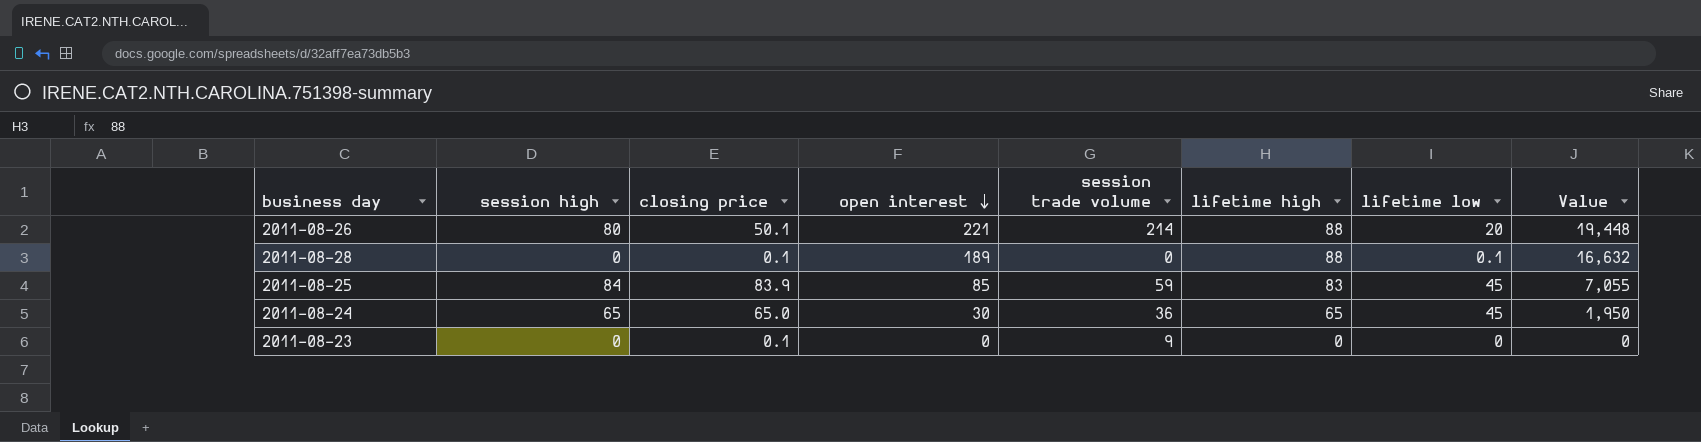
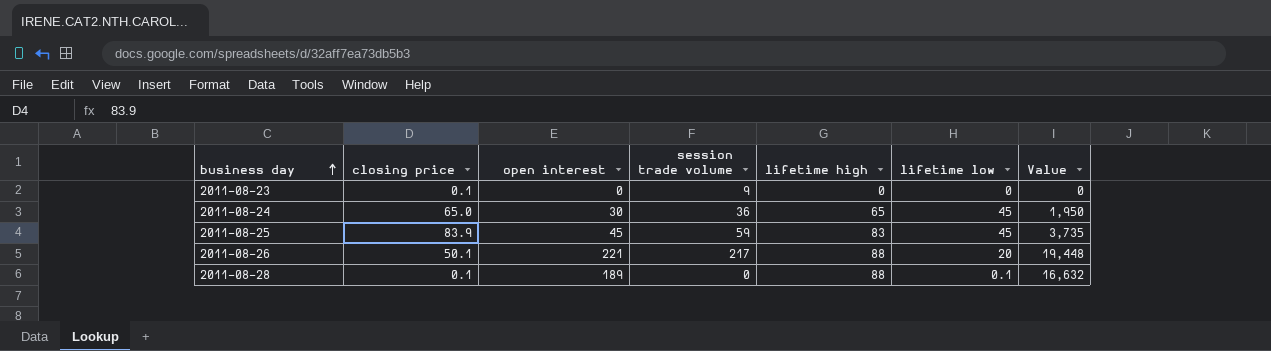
row order: open interest descending -> business day ascending
column session high | position: 2 -> none
2011-08-25 | open interest: 85 -> 45
2011-08-25 | Value: 7,055 -> 3,735
2011-08-26 | session trade volume: 214 -> 217

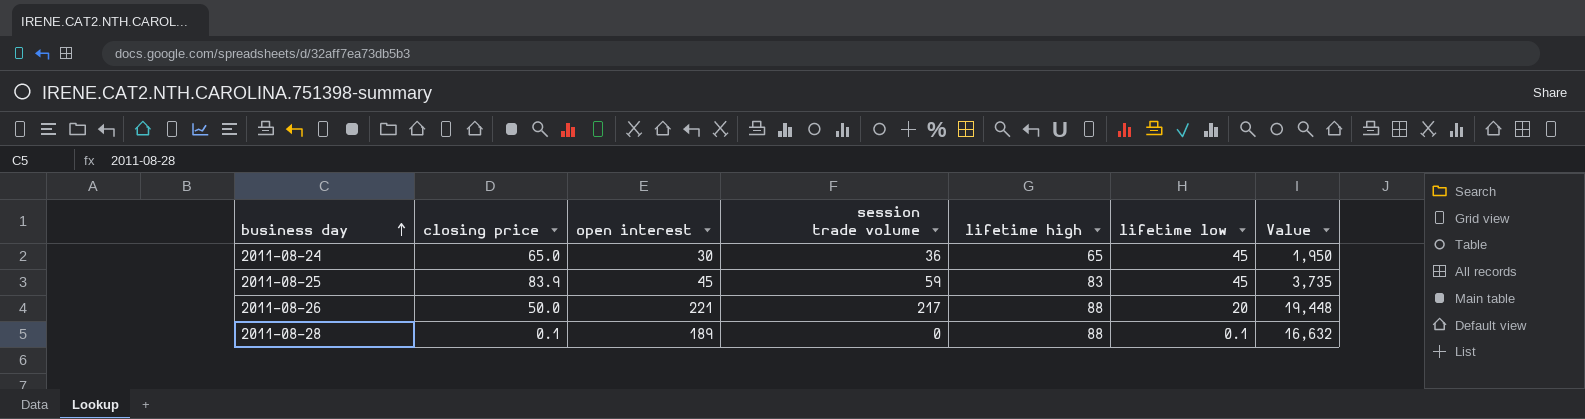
row 2011-08-23: 0.1 | 0 | 9 | 0 | 0 | 0 -> none
2011-08-26 | closing price: 50.1 -> 50.0

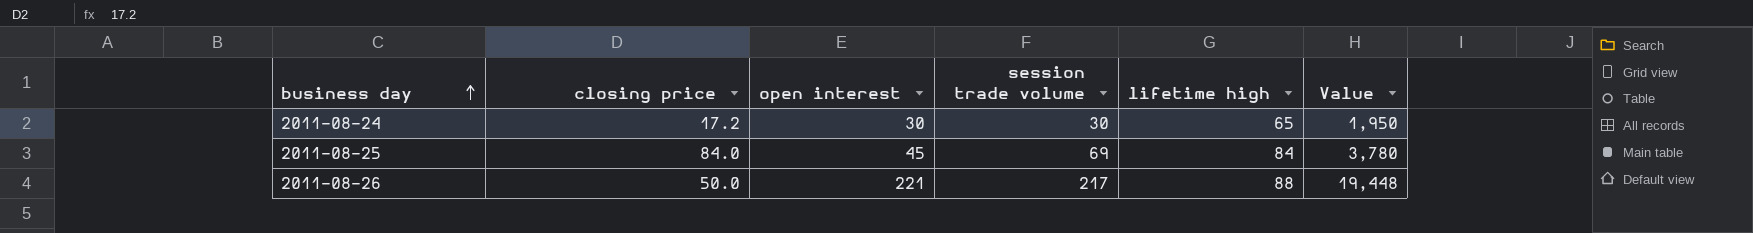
column lifetime low | position: 6 -> none
row 2011-08-28: 0.1 | 189 | 0 | 88 | 0.1 | 16,632 -> none
2011-08-24 | closing price: 65.0 -> 17.2
2011-08-24 | session trade volume: 36 -> 30
2011-08-25 | closing price: 83.9 -> 84.0
2011-08-25 | session trade volume: 59 -> 69
2011-08-25 | lifetime high: 83 -> 84
2011-08-25 | Value: 3,735 -> 3,780

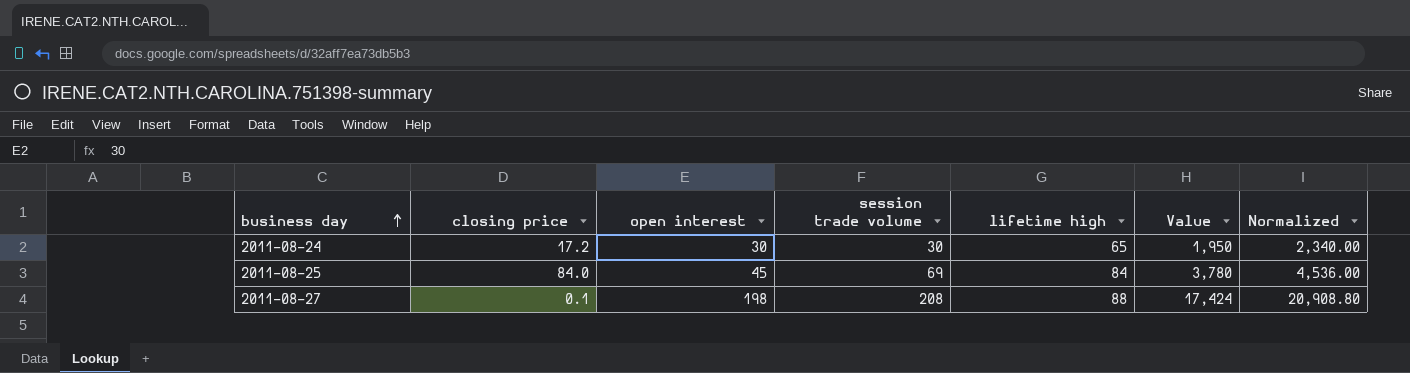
column Normalized | formula: none -> [Value] * 1.2
row 2011-08-26: 50.0 | 221 | 217 | 88 | 19,448 -> none
row 2011-08-27: none -> 0.1 | 198 | 208 | 88 | 17,424 | 20,908.80

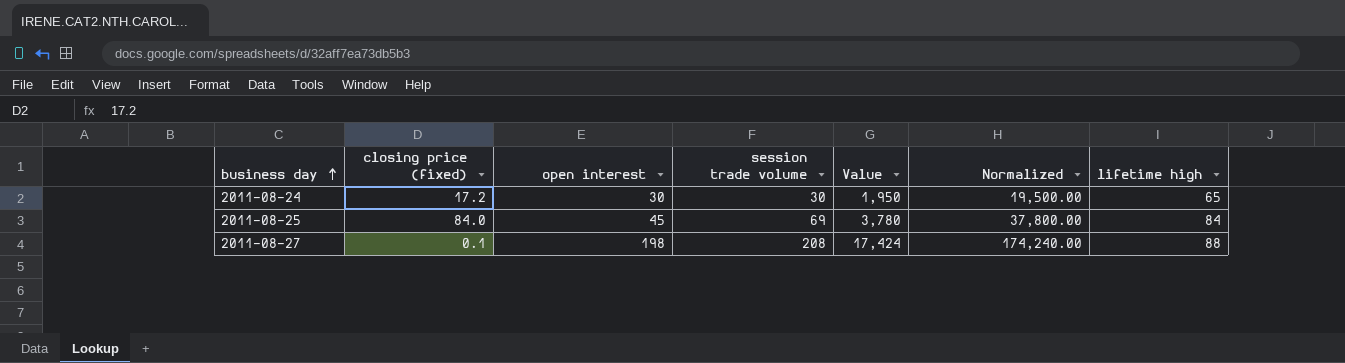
column name: closing price -> closing price (fixed)
column Normalized | formula: [Value] * 1.2 -> [Value] * 10
column lifetime high | position: 5 -> 7

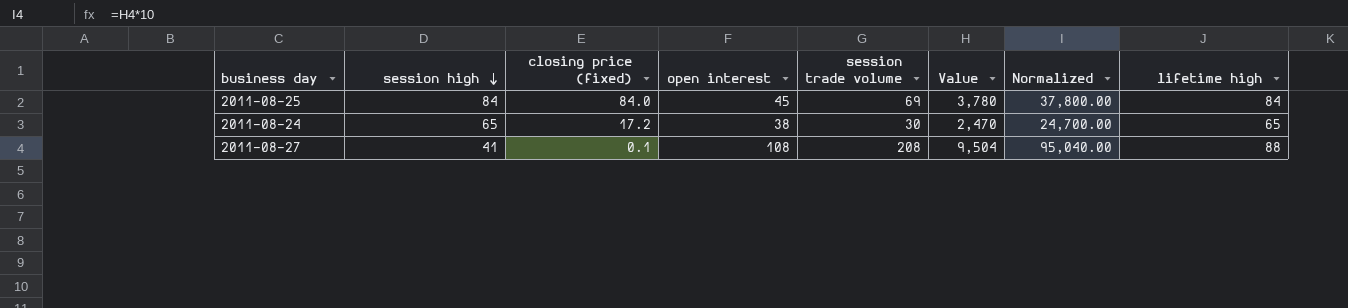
row order: business day ascending -> session high descending
column session high | position: none -> 2
2011-08-24 | open interest: 30 -> 38
2011-08-24 | Value: 1,950 -> 2,470
2011-08-24 | Normalized: 19,500.00 -> 24,700.00
2011-08-27 | open interest: 198 -> 108
2011-08-27 | Value: 17,424 -> 9,504
2011-08-27 | Normalized: 174,240.00 -> 95,040.00

